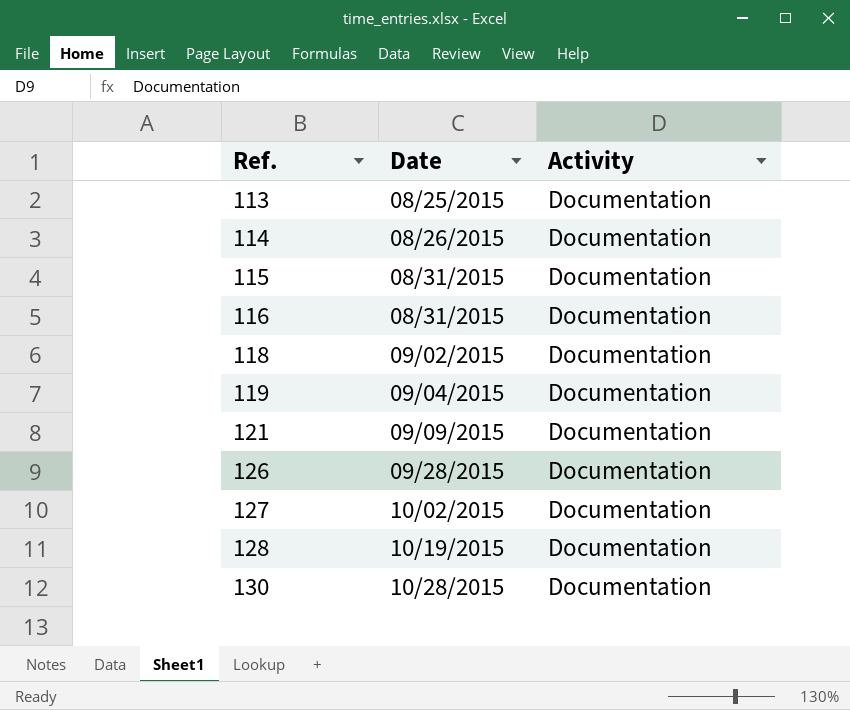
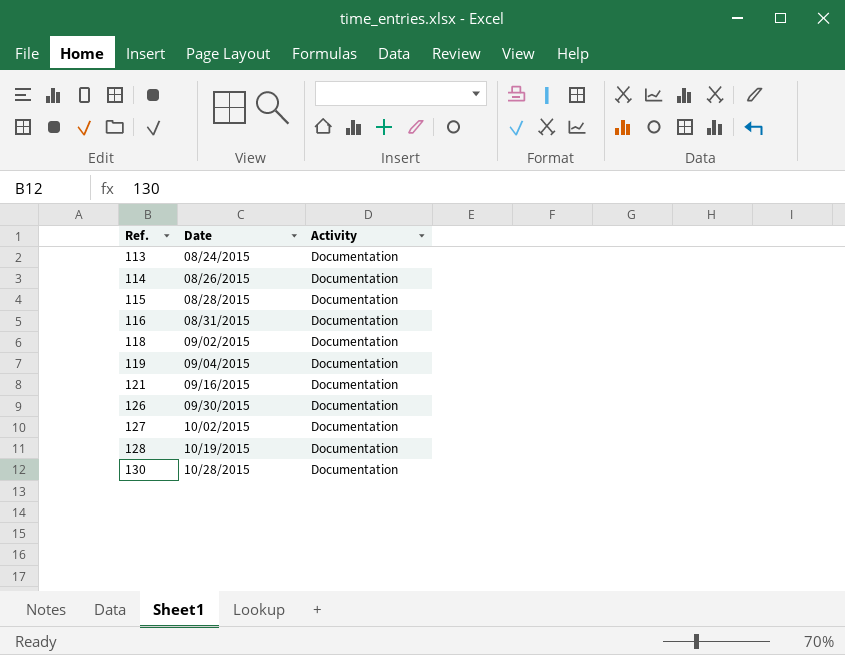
113 | Date: 08/25/2015 -> 08/24/2015
115 | Date: 08/31/2015 -> 08/28/2015
121 | Date: 09/09/2015 -> 09/16/2015
126 | Date: 09/28/2015 -> 09/30/2015

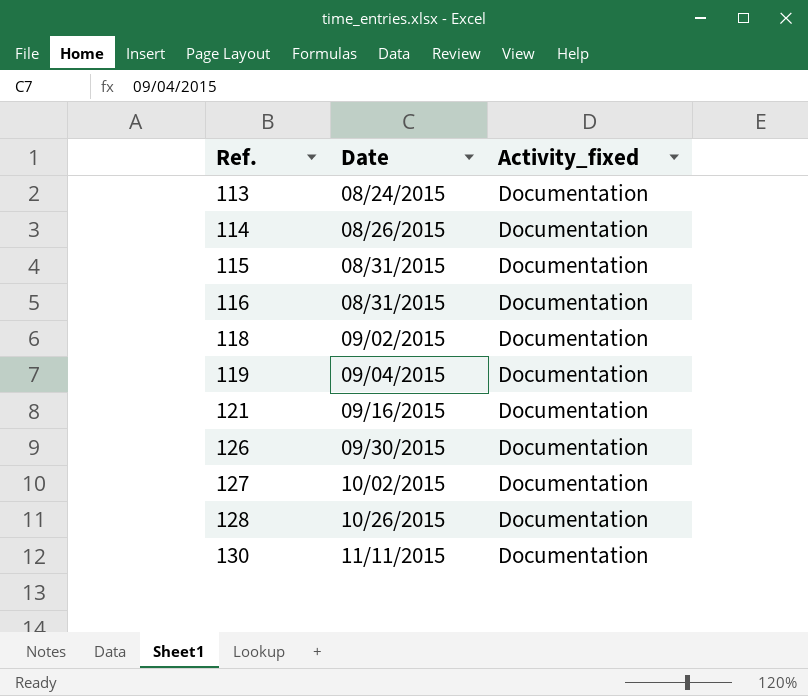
column name: Activity -> Activity_fixed
115 | Date: 08/28/2015 -> 08/31/2015
128 | Date: 10/19/2015 -> 10/26/2015
130 | Date: 10/28/2015 -> 11/11/2015

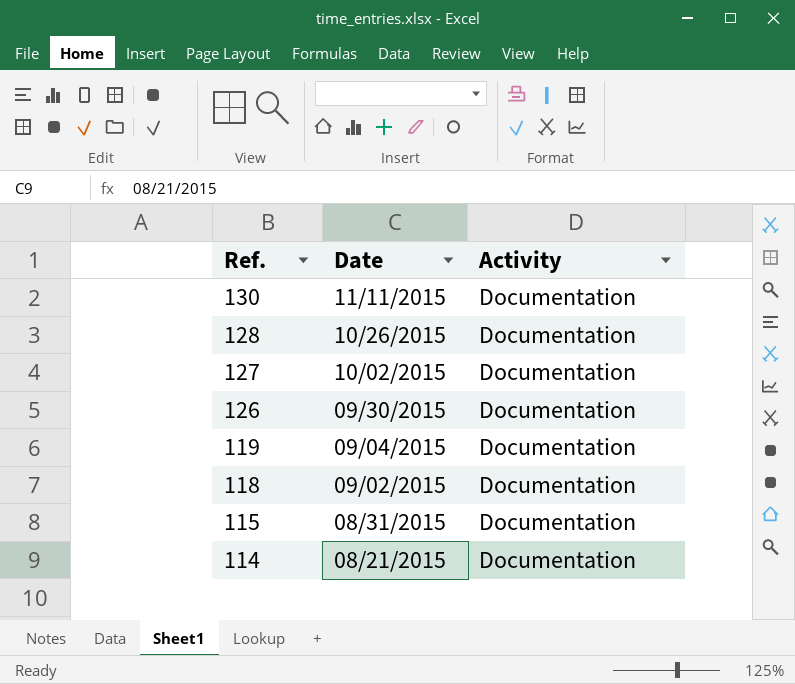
row order: Ref. ascending -> Ref. descending
column name: Activity_fixed -> Activity
row 113: 08/24/2015 | Documentation -> none
row 116: 08/31/2015 | Documentation -> none
row 121: 09/16/2015 | Documentation -> none
114 | Date: 08/26/2015 -> 08/21/2015

